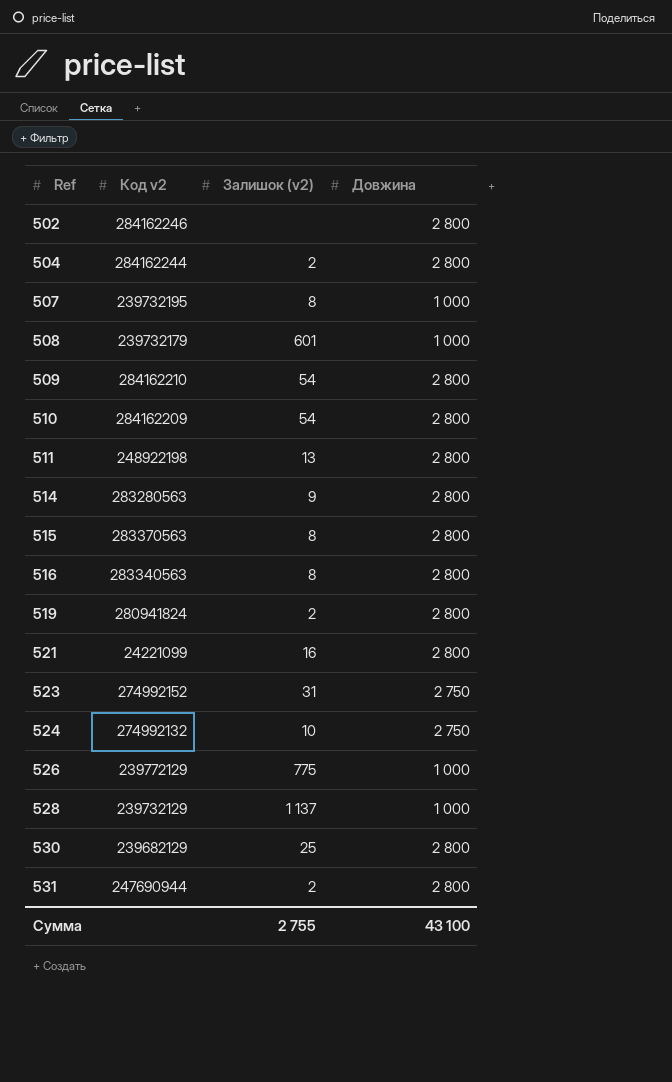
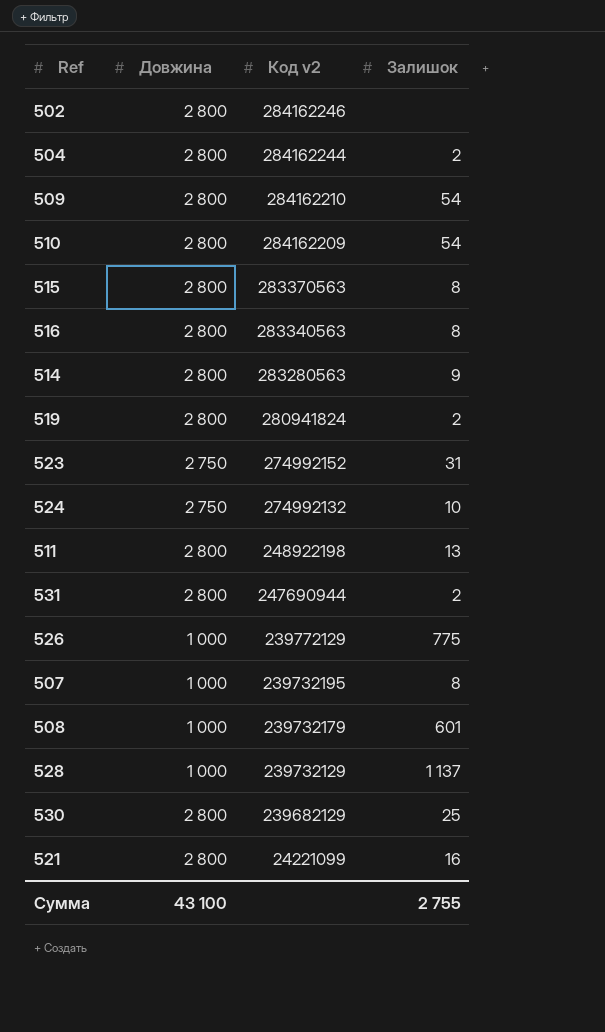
row order: Ref ascending -> Код v2 descending
column Довжина | position: 4 -> 2
column name: Залишок (v2) -> Залишок

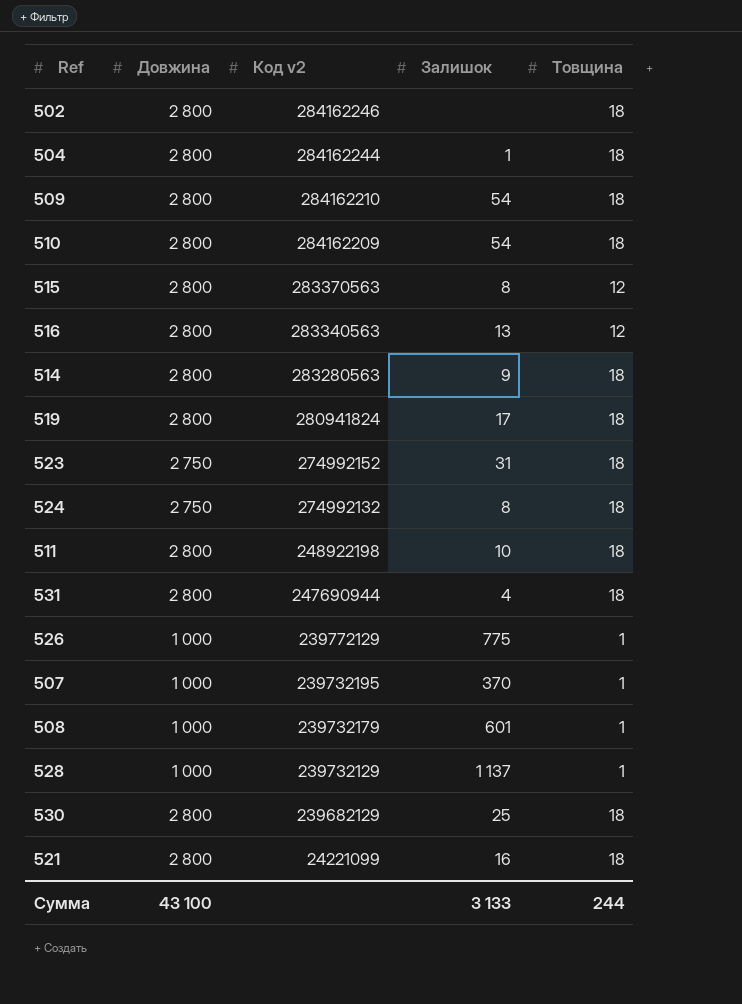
column Товщина | position: none -> 5
504 | Залишок: 2 -> 1
516 | Залишок: 8 -> 13
519 | Залишок: 2 -> 17
524 | Залишок: 10 -> 8
511 | Залишок: 13 -> 10
531 | Залишок: 2 -> 4
507 | Залишок: 8 -> 370
Сумма | Залишок: 2 755 -> 3 133

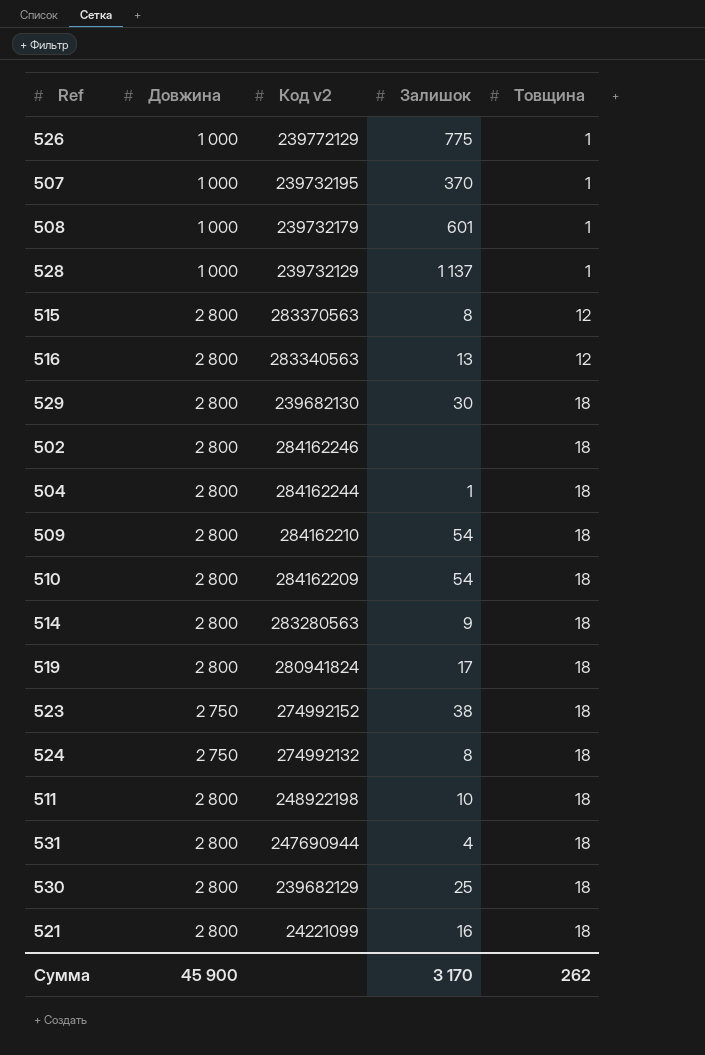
row order: Код v2 descending -> Товщина ascending
row 529: none -> 2 800 | 239682130 | 30 | 18
523 | Залишок: 31 -> 38
Сумма | Довжина: 43 100 -> 45 900
Сумма | Залишок: 3 133 -> 3 170
Сумма | Товщина: 244 -> 262

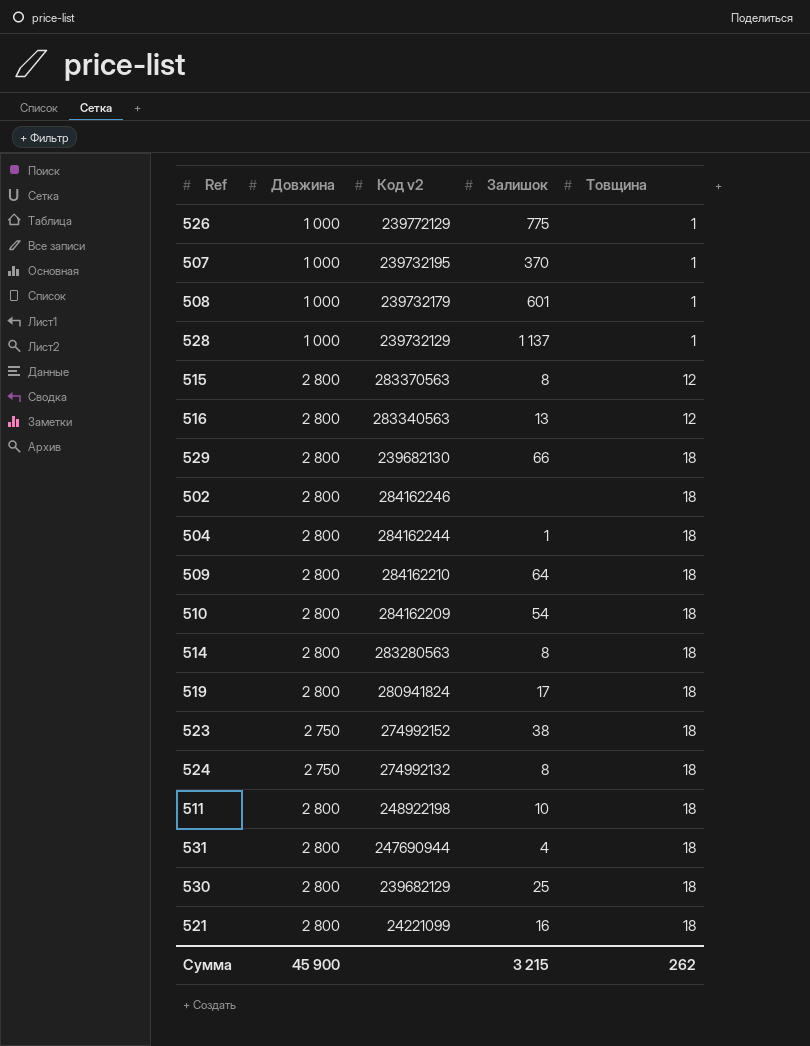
529 | Залишок: 30 -> 66
509 | Залишок: 54 -> 64
514 | Залишок: 9 -> 8
Сумма | Залишок: 3 170 -> 3 215

